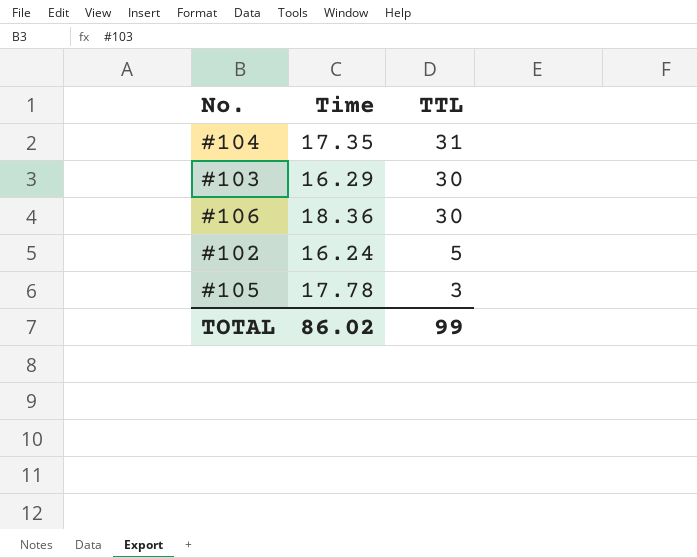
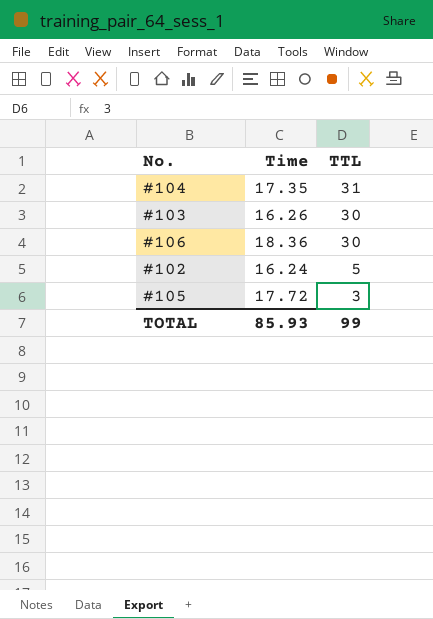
#103 | Time: 16.29 -> 16.26
#105 | Time: 17.78 -> 17.72
TOTAL | Time: 86.02 -> 85.93

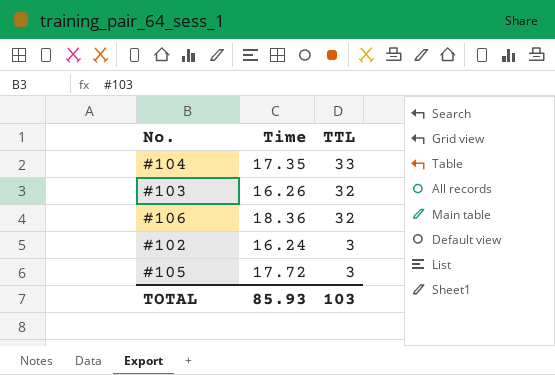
#104 | TTL: 31 -> 33
#103 | TTL: 30 -> 32
#106 | TTL: 30 -> 32
#102 | TTL: 5 -> 3
TOTAL | TTL: 99 -> 103

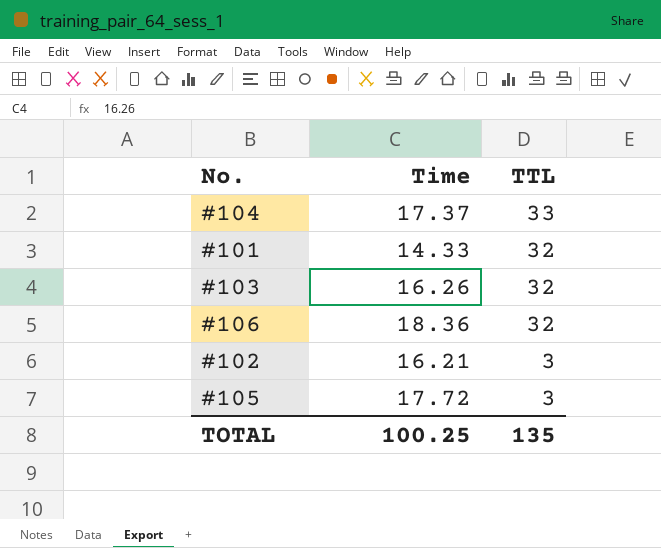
#104 | Time: 17.35 -> 17.37
row #101: none -> 14.33 | 32
#102 | Time: 16.24 -> 16.21
TOTAL | Time: 85.93 -> 100.25
TOTAL | TTL: 103 -> 135

